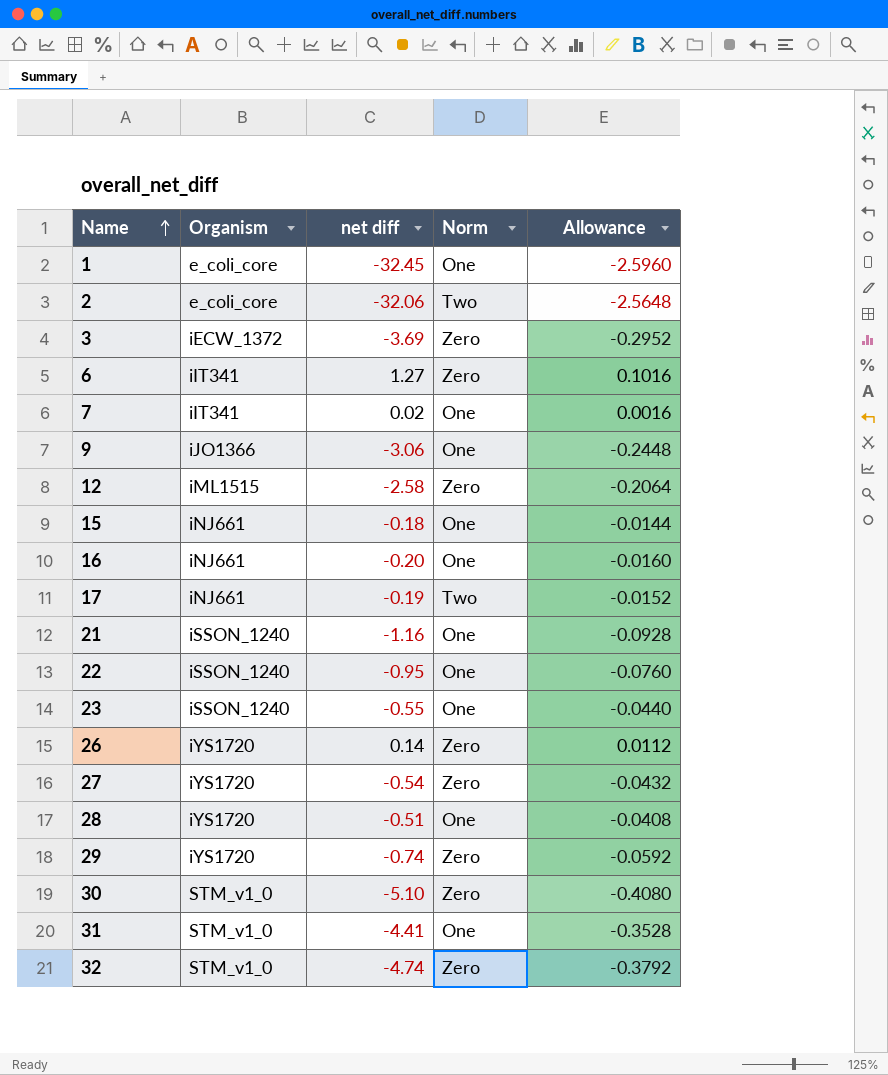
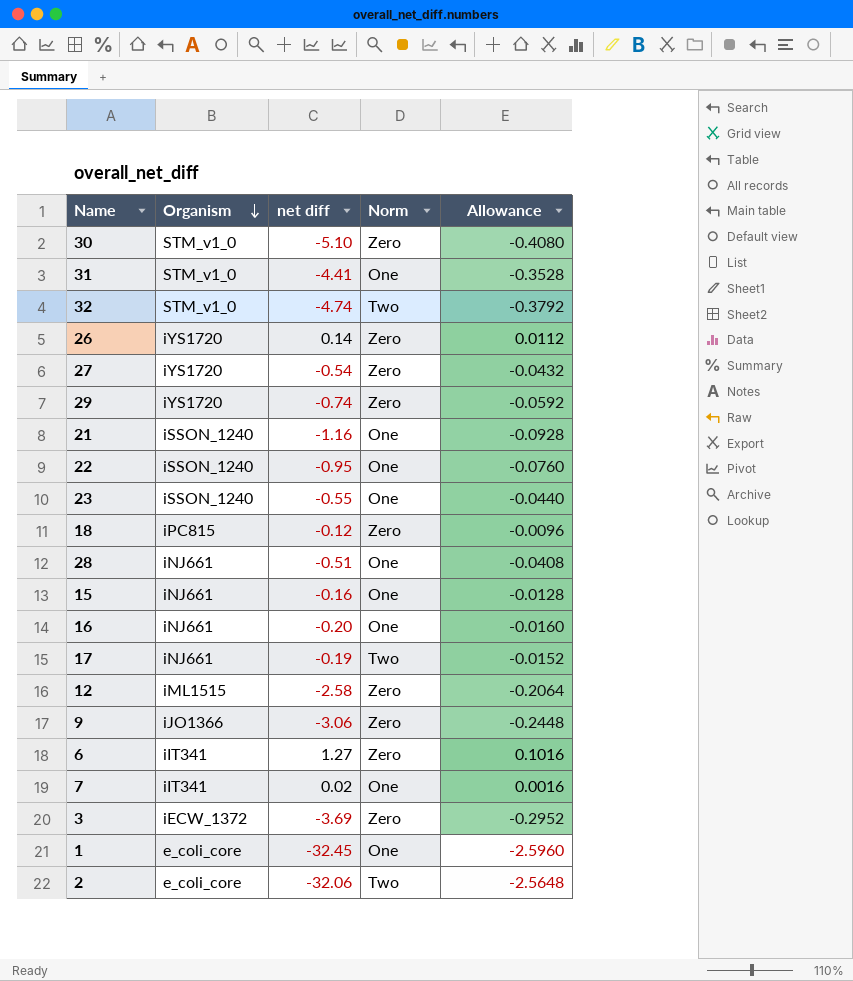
row order: Name ascending -> Organism descending
32 | Norm: Zero -> Two
row 18: none -> iPC815 | -0.12 | Zero | -0.0096
28 | Organism: iYS1720 -> iNJ661
15 | net diff: -0.18 -> -0.16
15 | Allowance: -0.0144 -> -0.0128
9 | Norm: One -> Zero

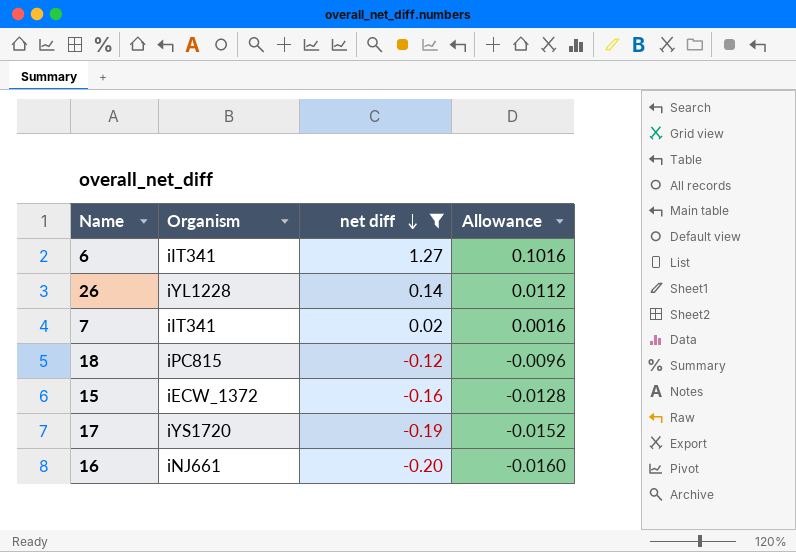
filter: none -> net diff >= -0.20
row order: Organism descending -> net diff descending
column Norm | position: 4 -> none
26 | Organism: iYS1720 -> iYL1228
15 | Organism: iNJ661 -> iECW_1372
17 | Organism: iNJ661 -> iYS1720

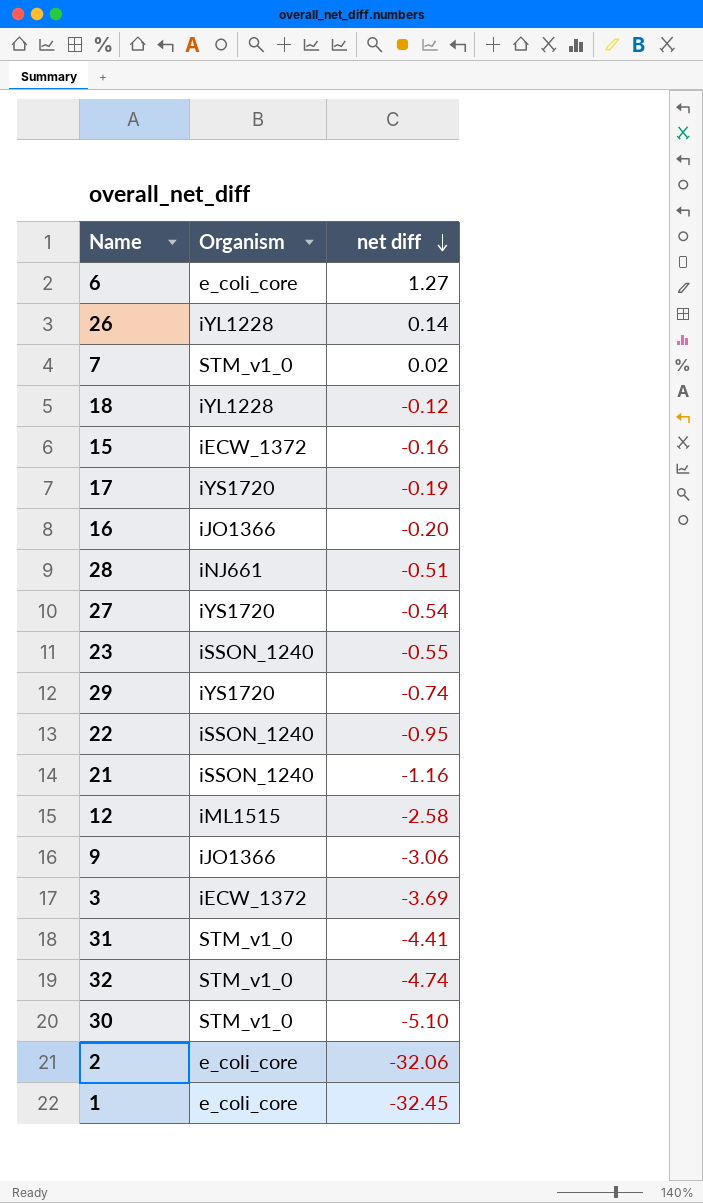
filter: net diff >= -0.20 -> none
column Allowance | formula: [net diff] * 0.08 -> none
6 | Organism: iIT341 -> e_coli_core
7 | Organism: iIT341 -> STM_v1_0
18 | Organism: iPC815 -> iYL1228
16 | Organism: iNJ661 -> iJO1366

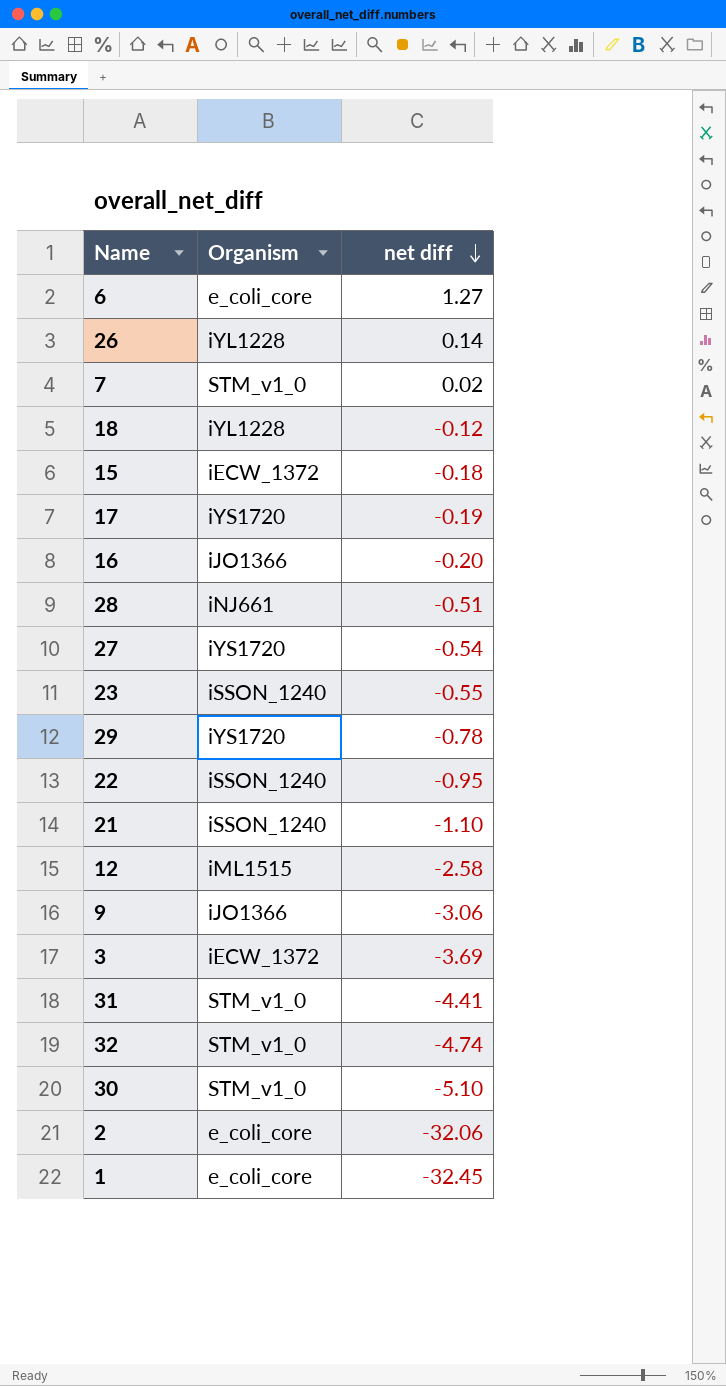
15 | net diff: -0.16 -> -0.18
29 | net diff: -0.74 -> -0.78
21 | net diff: -1.16 -> -1.10

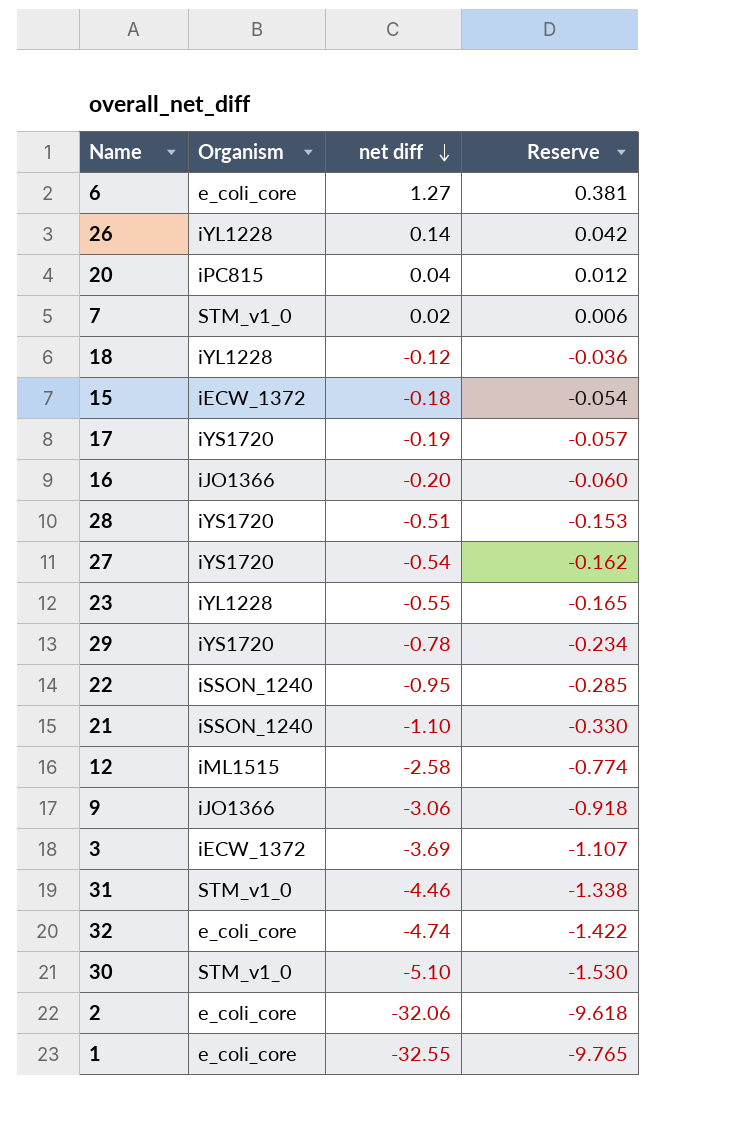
column Reserve | formula: none -> [net diff] * 0.3
row 20: none -> iPC815 | 0.04 | 0.012
28 | Organism: iNJ661 -> iYS1720
23 | Organism: iSSON_1240 -> iYL1228
31 | net diff: -4.41 -> -4.46
32 | Organism: STM_v1_0 -> e_coli_core
1 | net diff: -32.45 -> -32.55

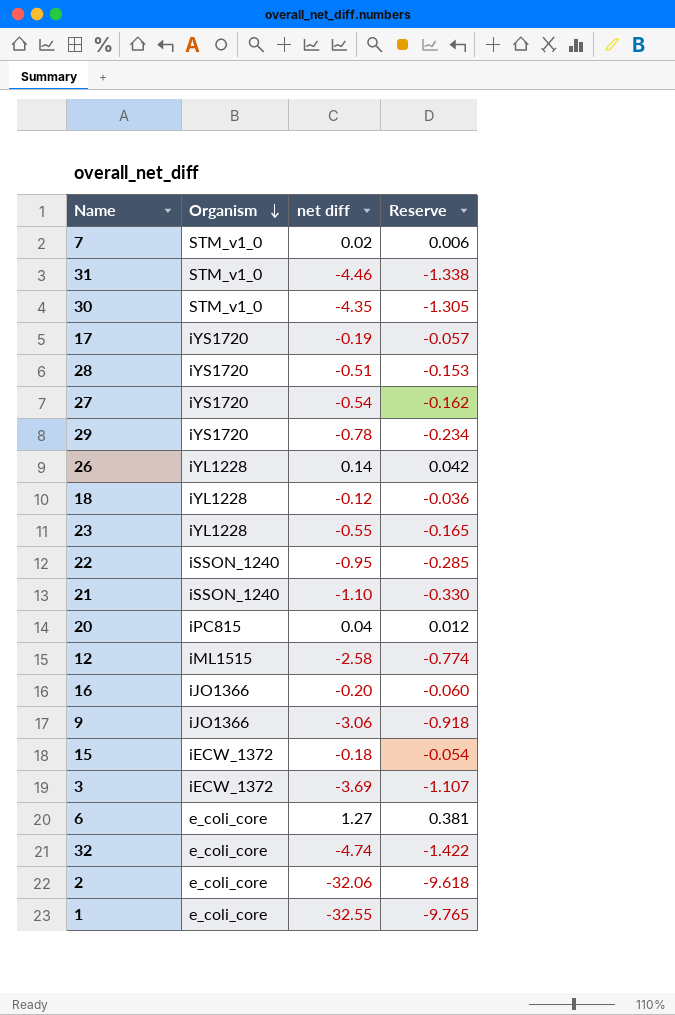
row order: net diff descending -> Organism descending
30 | net diff: -5.10 -> -4.35
30 | Reserve: -1.530 -> -1.305

